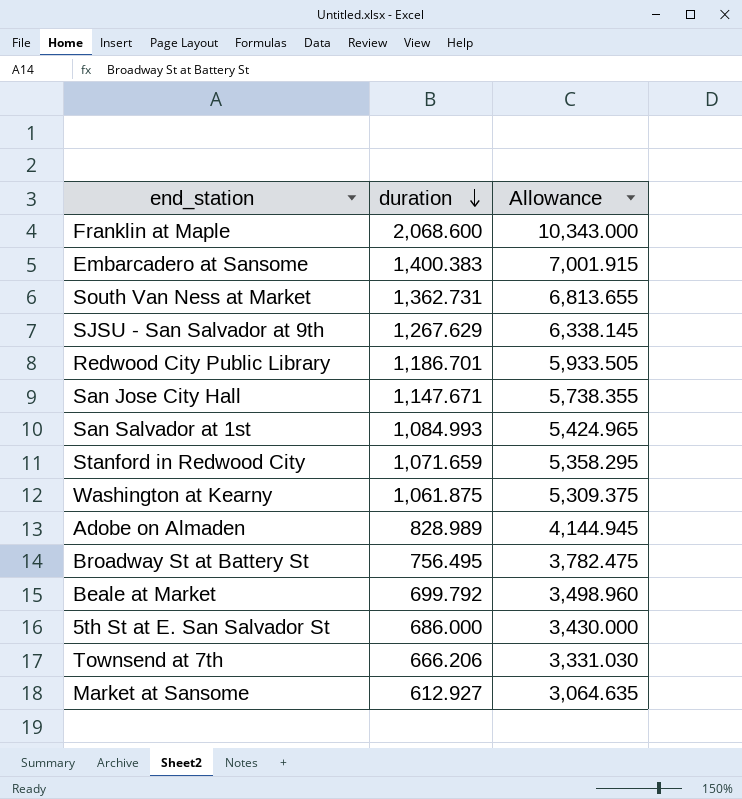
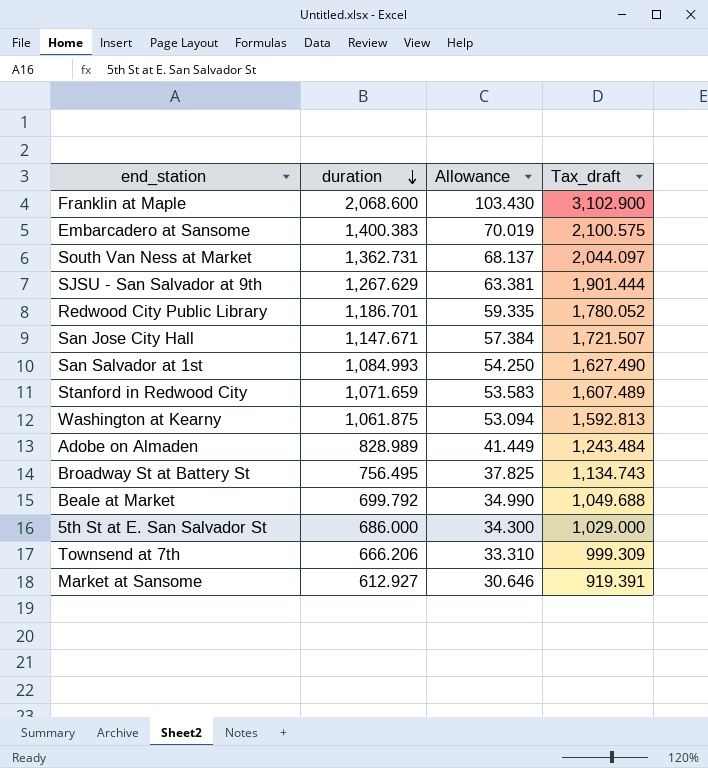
column Allowance | formula: [duration] * 5 -> [duration] * 0.05
column Tax_draft | formula: none -> [duration] * 1.5

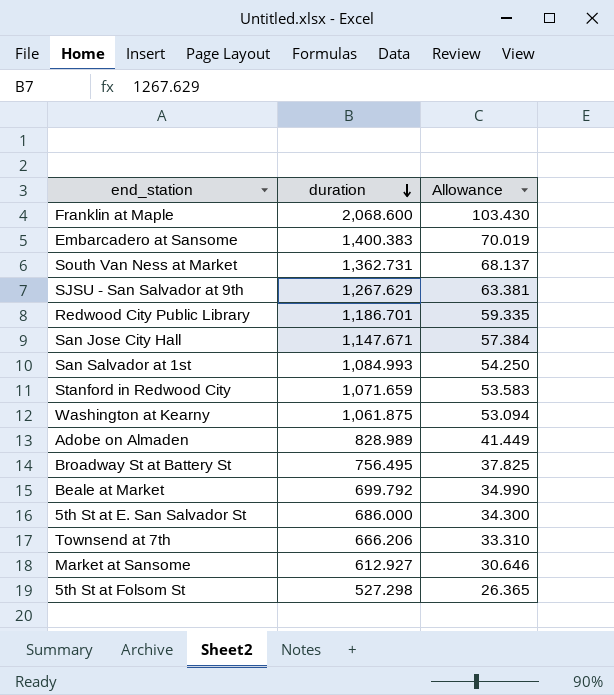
column Tax_draft | formula: [duration] * 1.5 -> none
row 5th St at Folsom St: none -> 527.298 | 26.365

